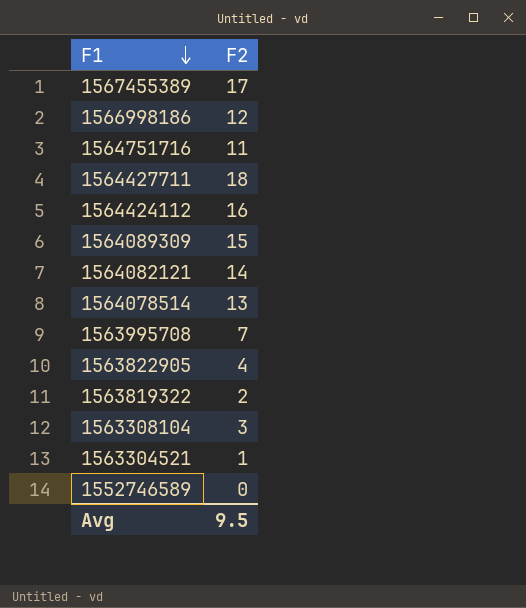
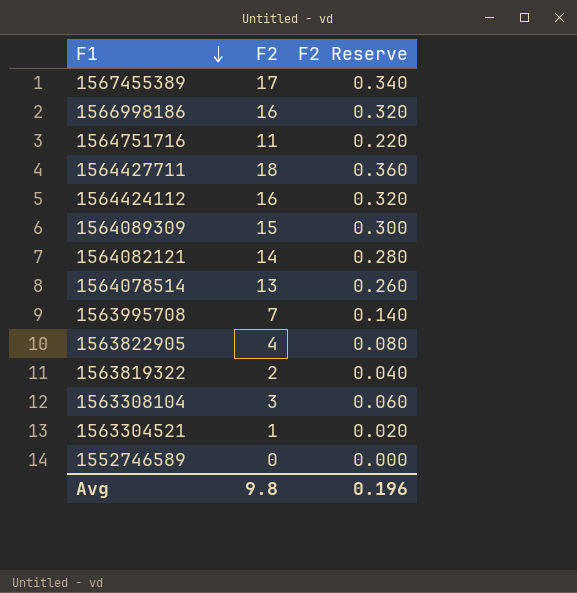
column F2 Reserve | formula: none -> [F2] * 0.02
1566998186 | F2: 12 -> 16
Avg | F2: 9.5 -> 9.8

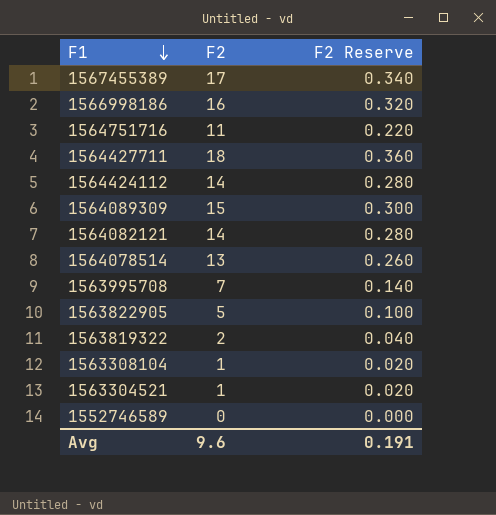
1564424112 | F2: 16 -> 14
1564424112 | F2 Reserve: 0.320 -> 0.280
1563822905 | F2: 4 -> 5
1563822905 | F2 Reserve: 0.080 -> 0.100
1563308104 | F2: 3 -> 1
1563308104 | F2 Reserve: 0.060 -> 0.020
Avg | F2: 9.8 -> 9.6
Avg | F2 Reserve: 0.196 -> 0.191

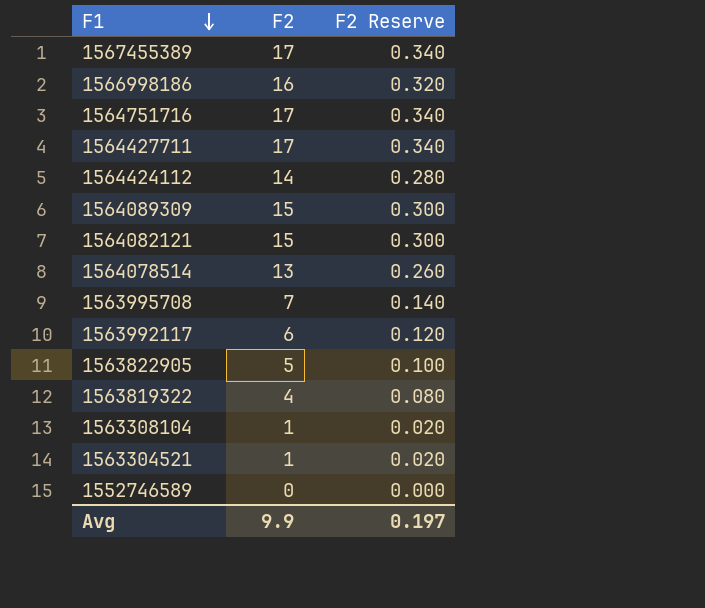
1564751716 | F2: 11 -> 17
1564751716 | F2 Reserve: 0.220 -> 0.340
1564427711 | F2: 18 -> 17
1564427711 | F2 Reserve: 0.360 -> 0.340
1564082121 | F2: 14 -> 15
1564082121 | F2 Reserve: 0.280 -> 0.300
row 1563992117: none -> 6 | 0.120
1563819322 | F2: 2 -> 4
1563819322 | F2 Reserve: 0.040 -> 0.080
Avg | F2: 9.6 -> 9.9
Avg | F2 Reserve: 0.191 -> 0.197

